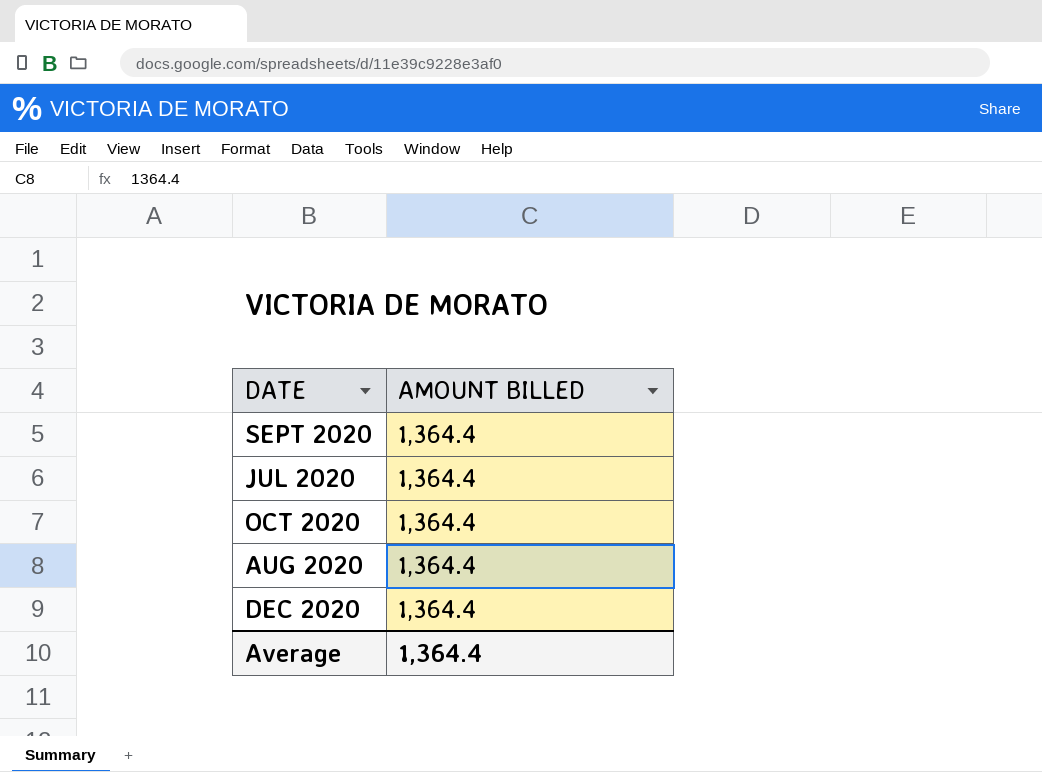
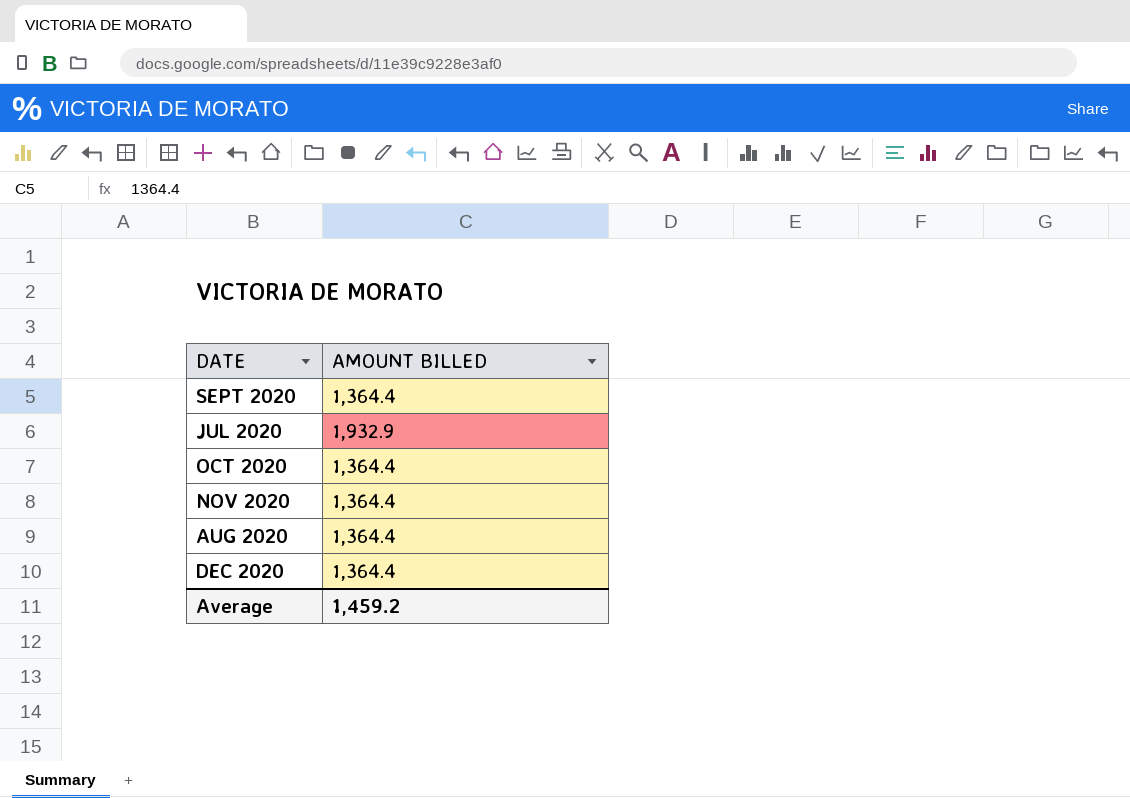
JUL 2020 | AMOUNT BILLED: 1,364.4 -> 1,932.9
row NOV 2020: none -> 1,364.4
Average | AMOUNT BILLED: 1,364.4 -> 1,459.2

